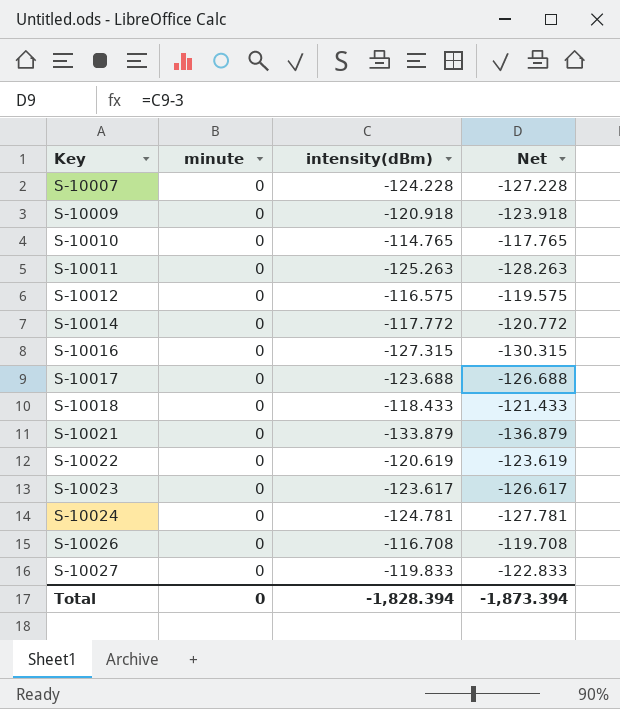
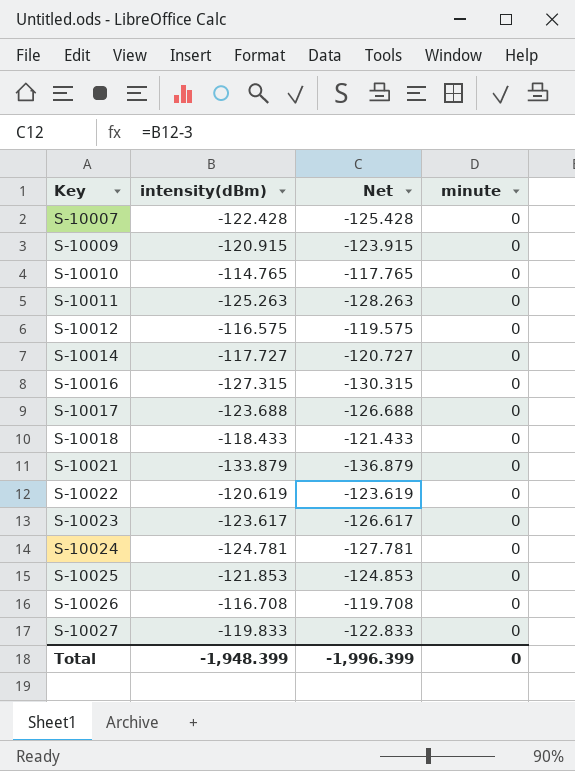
column minute | position: 2 -> 4
S-10007 | intensity(dBm): -124.228 -> -122.428
S-10007 | Net: -127.228 -> -125.428
S-10009 | intensity(dBm): -120.918 -> -120.915
S-10009 | Net: -123.918 -> -123.915
S-10014 | intensity(dBm): -117.772 -> -117.727
S-10014 | Net: -120.772 -> -120.727
row S-10025: none -> -121.853 | -124.853 | 0
Total | intensity(dBm): -1,828.394 -> -1,948.399
Total | Net: -1,873.394 -> -1,996.399

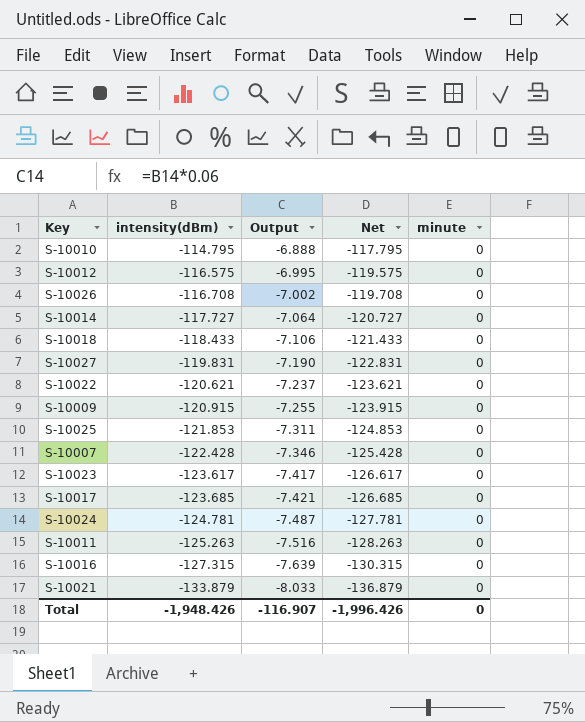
row order: Key ascending -> intensity(dBm) descending
column Output | formula: none -> [intensity(dBm)] * 0.06
S-10010 | intensity(dBm): -114.765 -> -114.795
S-10010 | Net: -117.765 -> -117.795
S-10027 | intensity(dBm): -119.833 -> -119.831
S-10027 | Net: -122.833 -> -122.831
S-10022 | intensity(dBm): -120.619 -> -120.621
S-10022 | Net: -123.619 -> -123.621
S-10017 | intensity(dBm): -123.688 -> -123.685
S-10017 | Net: -126.688 -> -126.685
Total | intensity(dBm): -1,948.399 -> -1,948.426
Total | Net: -1,996.399 -> -1,996.426

